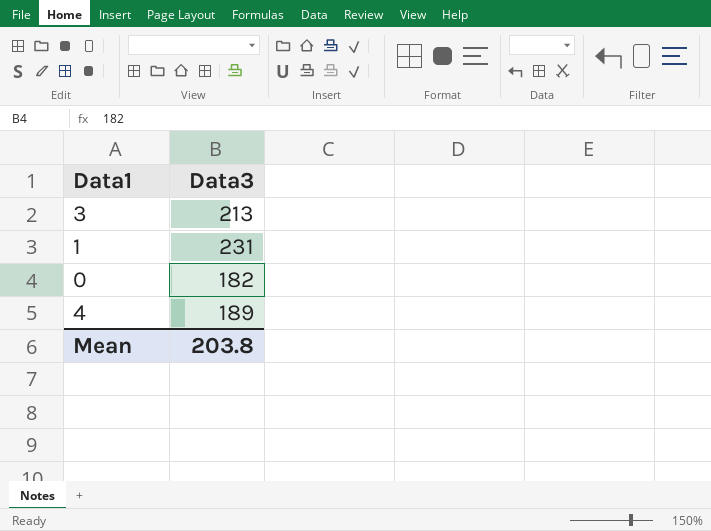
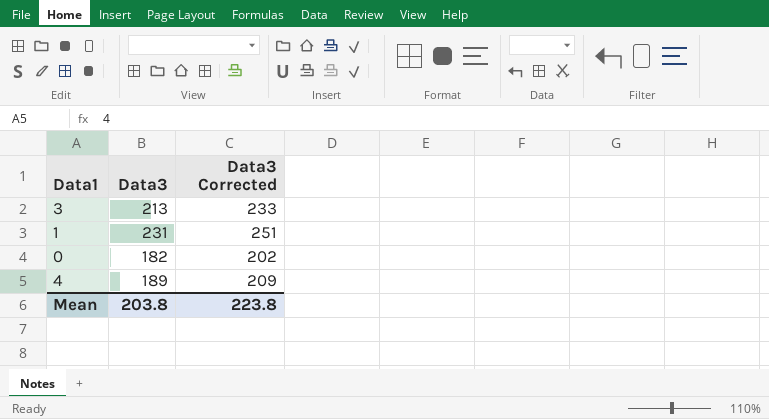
column Data3 Corrected | formula: none -> [Data3] + 20

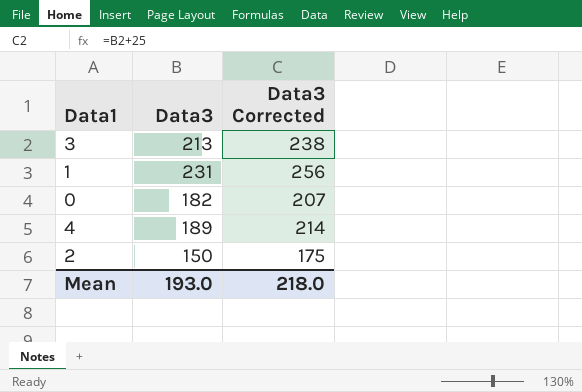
column Data3 Corrected | formula: [Data3] + 20 -> [Data3] + 25
row 2: none -> 150 | 175
Mean | Data3: 203.8 -> 193.0
Mean | Data3 Corrected: 223.8 -> 218.0

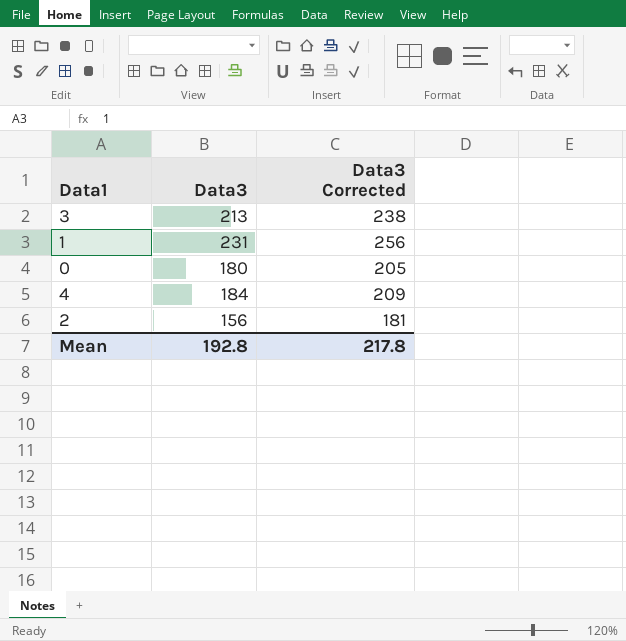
0 | Data3: 182 -> 180
0 | Data3 Corrected: 207 -> 205
4 | Data3: 189 -> 184
4 | Data3 Corrected: 214 -> 209
2 | Data3: 150 -> 156
2 | Data3 Corrected: 175 -> 181
Mean | Data3: 193.0 -> 192.8
Mean | Data3 Corrected: 218.0 -> 217.8

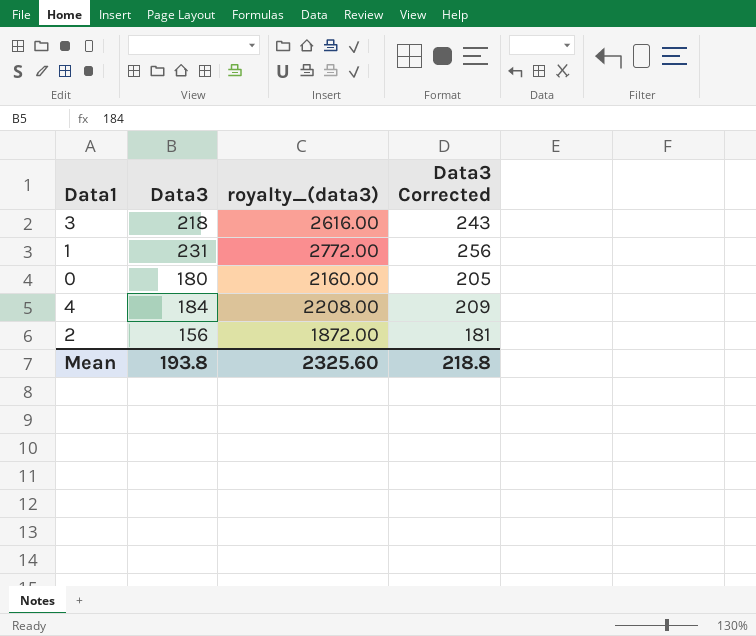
column royalty_(data3) | formula: none -> [Data3] * 12
3 | Data3: 213 -> 218
3 | Data3 Corrected: 238 -> 243
Mean | Data3: 192.8 -> 193.8
Mean | Data3 Corrected: 217.8 -> 218.8

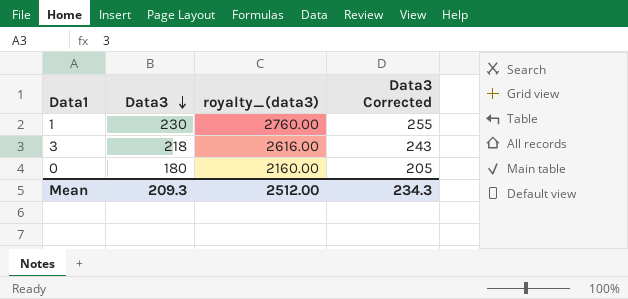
row order: none -> Data3 descending
row 4: 184 | 2208.00 | 209 -> none
row 2: 156 | 1872.00 | 181 -> none
1 | Data3: 231 -> 230
1 | royalty_(data3): 2772.00 -> 2760.00
1 | Data3 Corrected: 256 -> 255
Mean | Data3: 193.8 -> 209.3
Mean | royalty_(data3): 2325.60 -> 2512.00
Mean | Data3 Corrected: 218.8 -> 234.3

